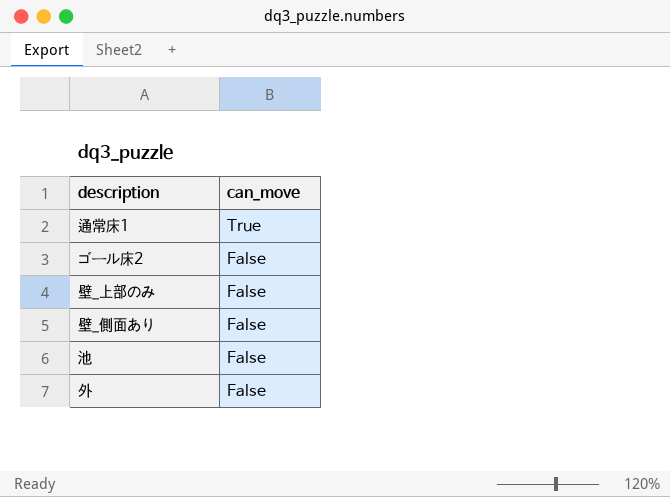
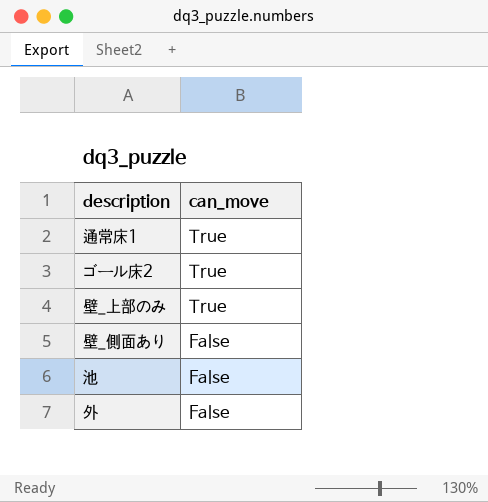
ゴール床2 | can_move: False -> True
壁_上部のみ | can_move: False -> True

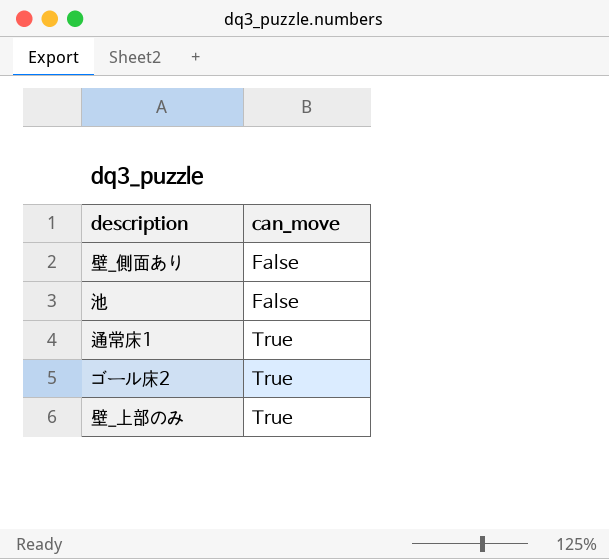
row order: can_move descending -> can_move ascending
row 外: False -> none

